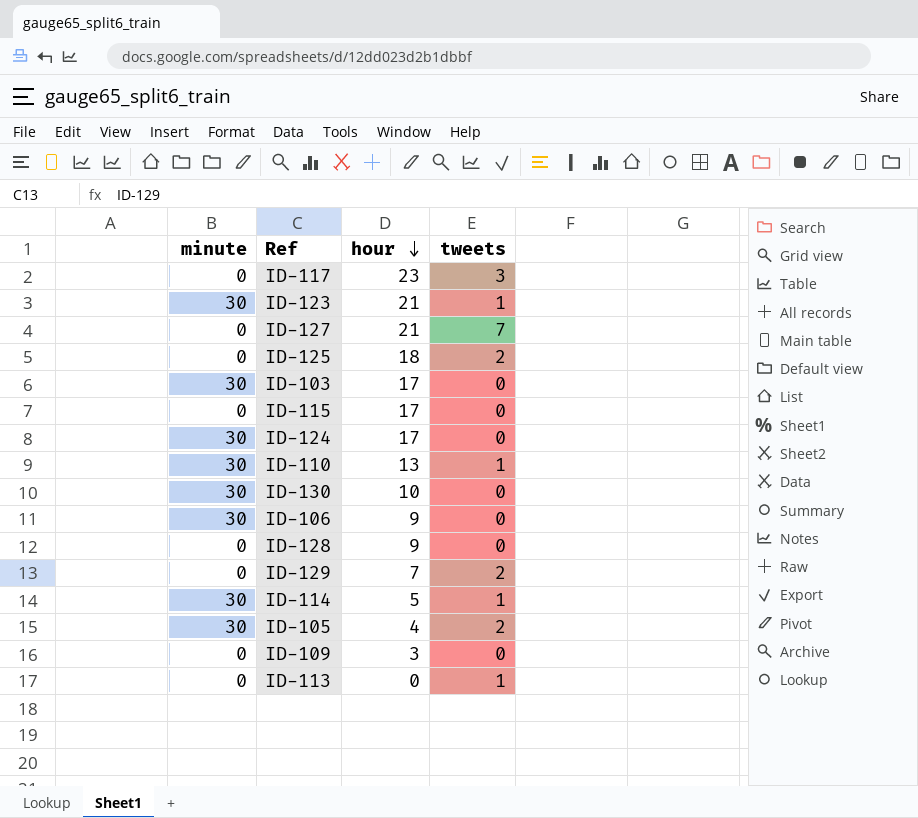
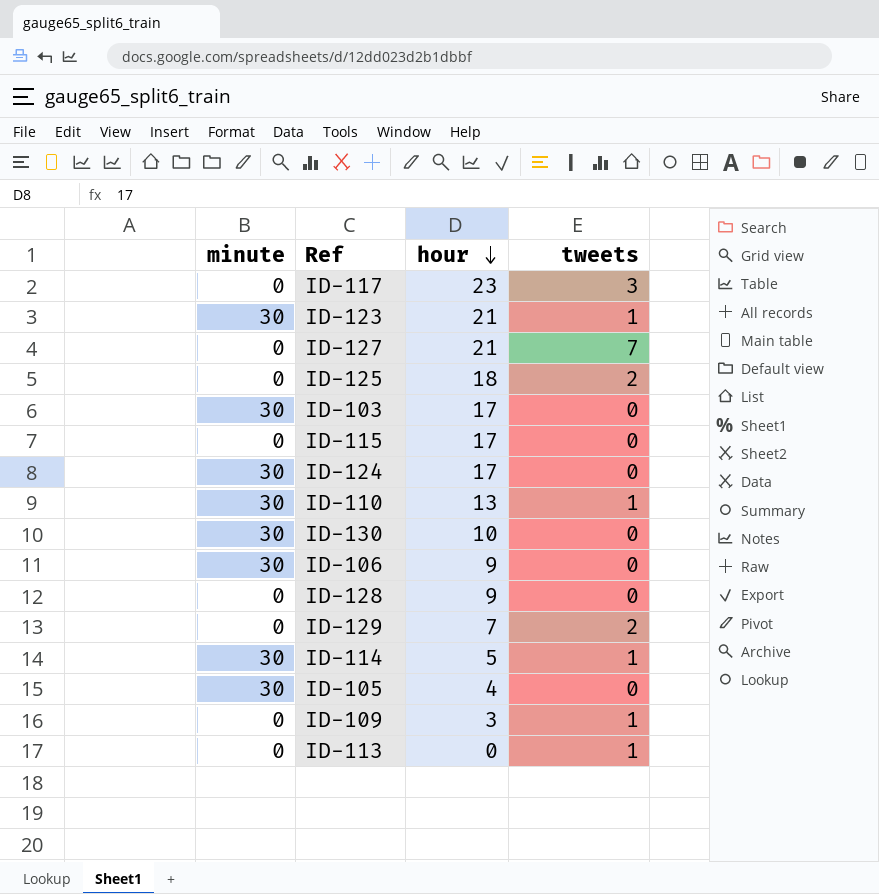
ID-105 | tweets: 2 -> 0
ID-109 | tweets: 0 -> 1

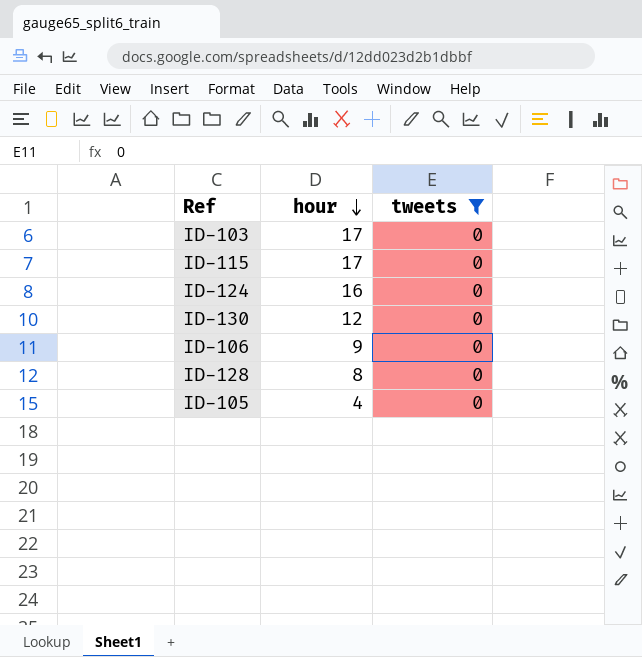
filter: none -> tweets = 0
column minute | position: 1 -> none
ID-124 | hour: 17 -> 16
ID-130 | hour: 10 -> 12
ID-128 | hour: 9 -> 8

